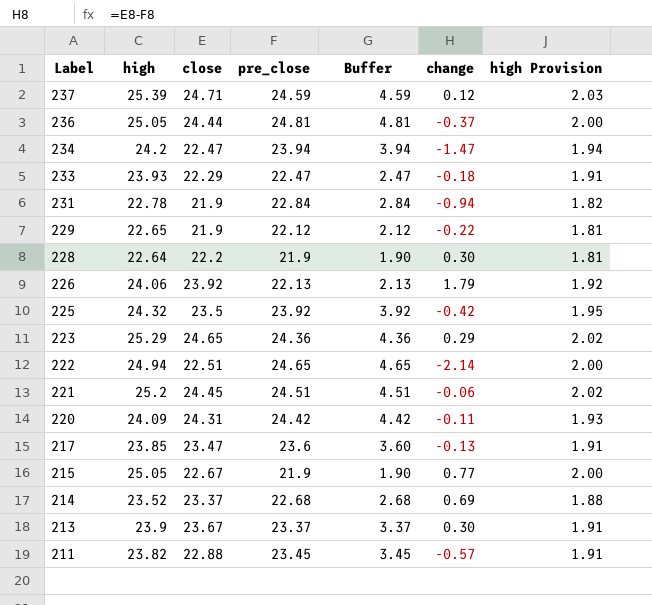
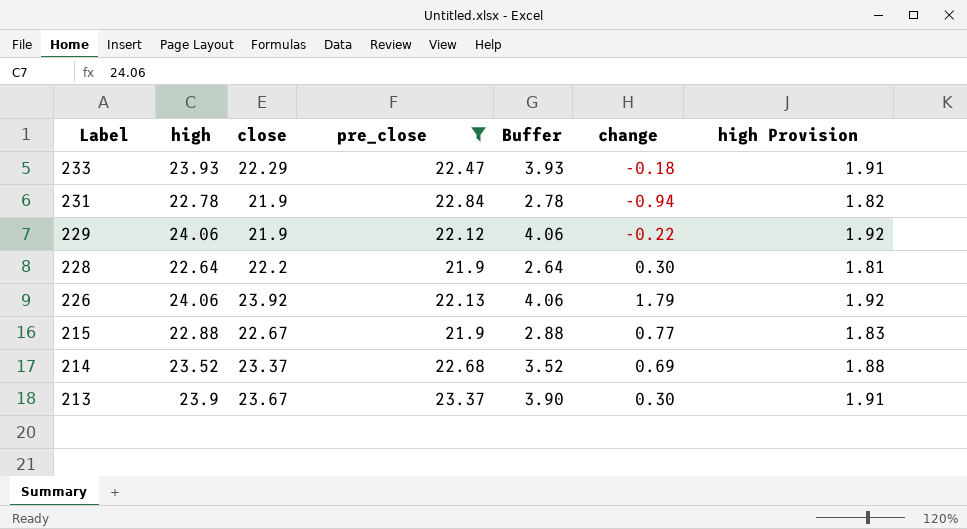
filter: none -> pre_close <= 23.37
column Buffer | formula: [pre_close] - 20 -> [high] - 20
229 | high: 22.65 -> 24.06
229 | high Provision: 1.81 -> 1.92
215 | high: 25.05 -> 22.88
215 | high Provision: 2.00 -> 1.83

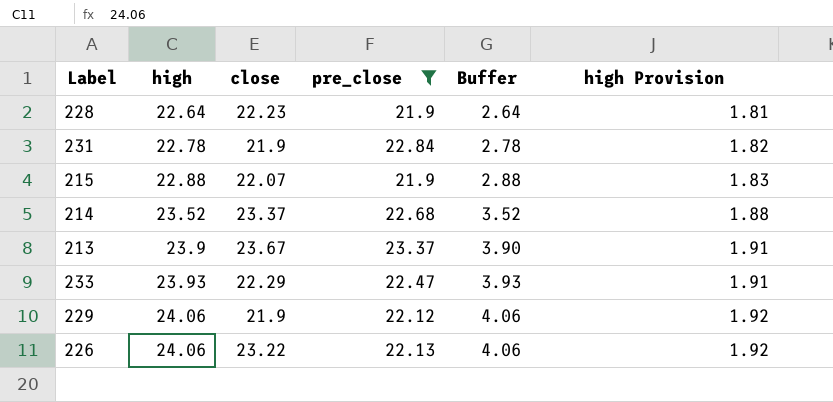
row order: Label descending -> high ascending
column change | formula: [close] - [pre_close] -> none
228 | close: 22.2 -> 22.23
215 | close: 22.67 -> 22.07
226 | close: 23.92 -> 23.22

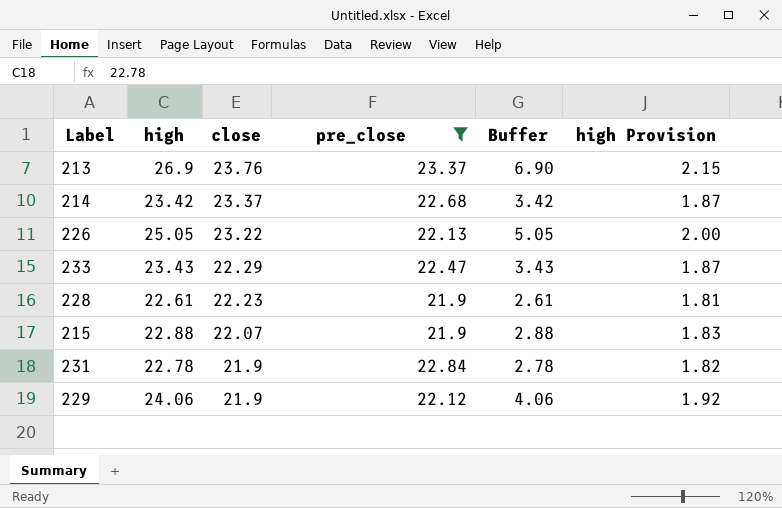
row order: high ascending -> close descending
213 | high: 23.9 -> 26.9
213 | close: 23.67 -> 23.76
213 | Buffer: 3.90 -> 6.90
213 | high Provision: 1.91 -> 2.15
214 | high: 23.52 -> 23.42
214 | Buffer: 3.52 -> 3.42
214 | high Provision: 1.88 -> 1.87
226 | high: 24.06 -> 25.05
226 | Buffer: 4.06 -> 5.05
226 | high Provision: 1.92 -> 2.00
233 | high: 23.93 -> 23.43
233 | Buffer: 3.93 -> 3.43
233 | high Provision: 1.91 -> 1.87
228 | high: 22.64 -> 22.61
228 | Buffer: 2.64 -> 2.61

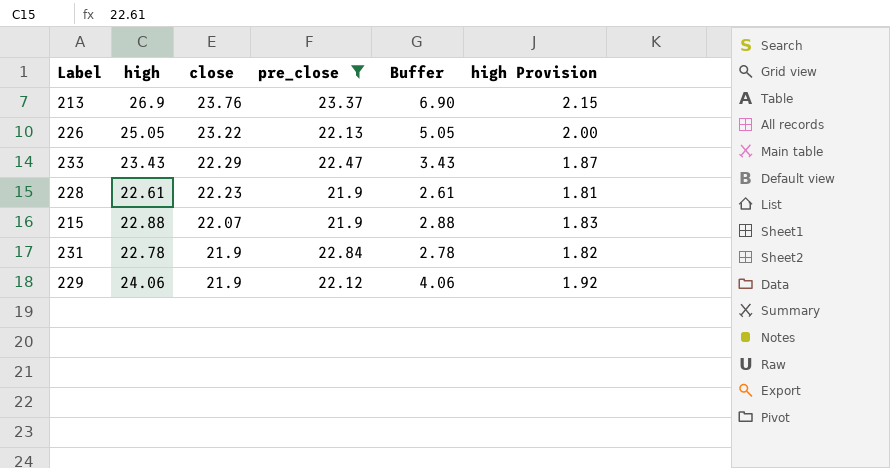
row 214: 23.42 | 23.37 | 22.68 | 3.42 | 1.87 -> none

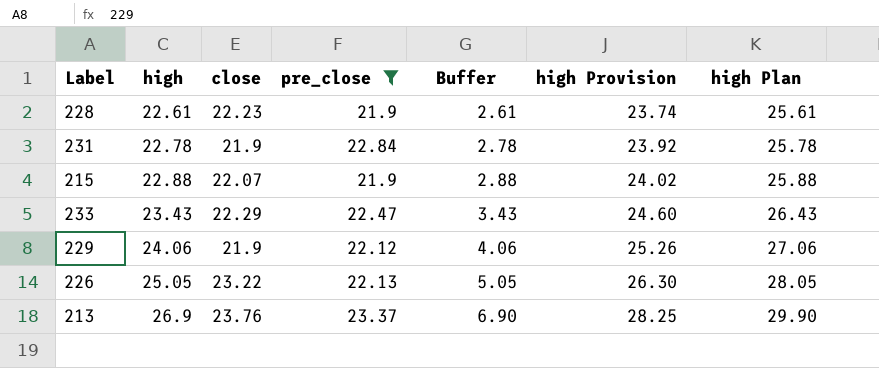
row order: close descending -> high ascending
column high Provision | formula: [high] * 0.08 -> [high] * 1.05
column high Plan | formula: none -> [high] + 3

